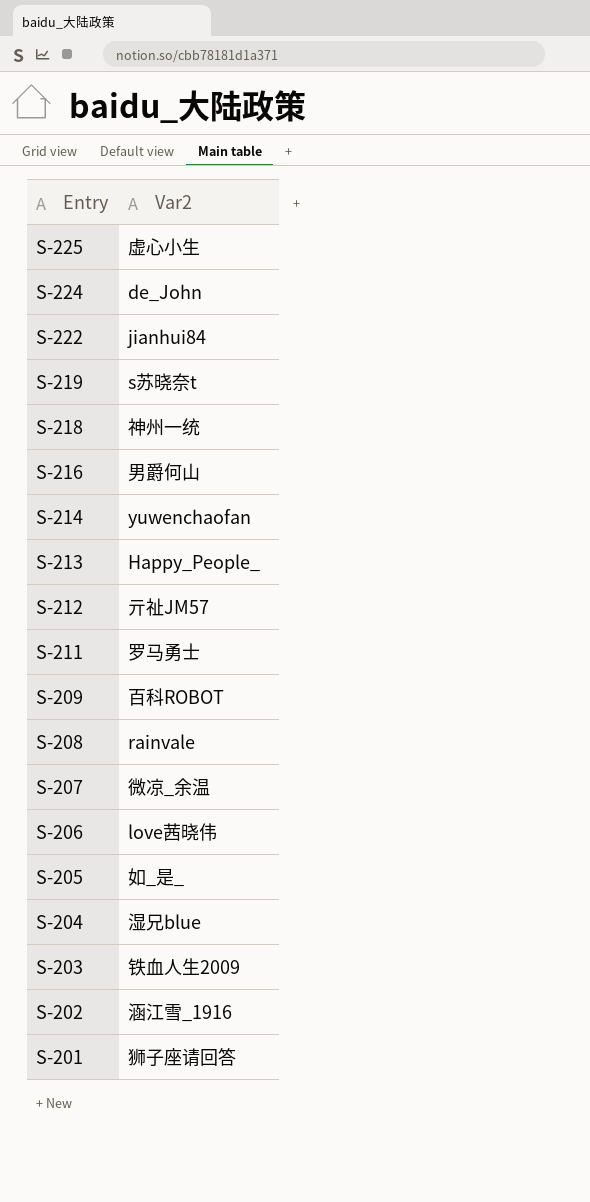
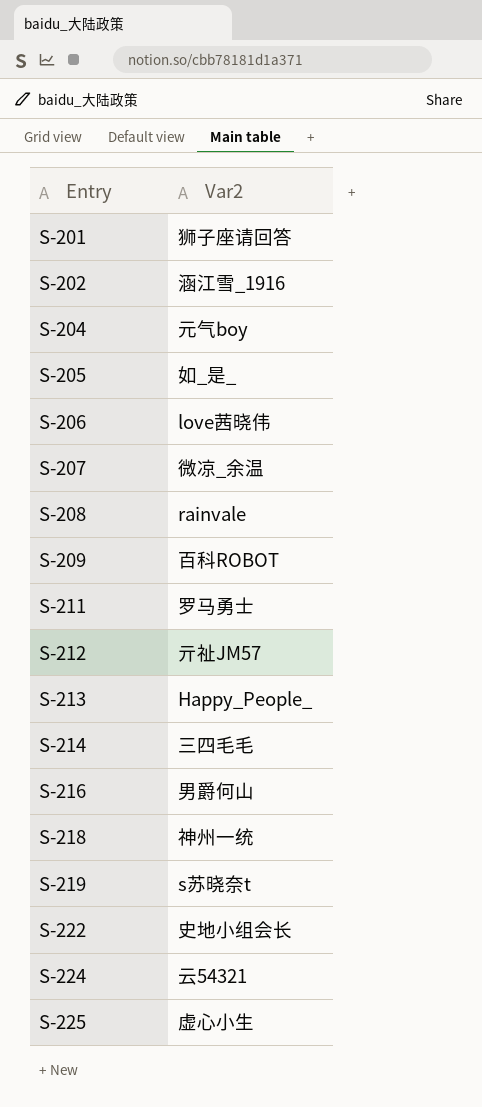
row order: Entry descending -> Entry ascending
row S-203: 铁血人生2009 -> none
S-204 | Var2: 湿兄blue -> 元气boy
S-214 | Var2: yuwenchaofan -> 三四毛毛
S-222 | Var2: jianhui84 -> 史地小组会长
S-224 | Var2: de_John -> 云54321

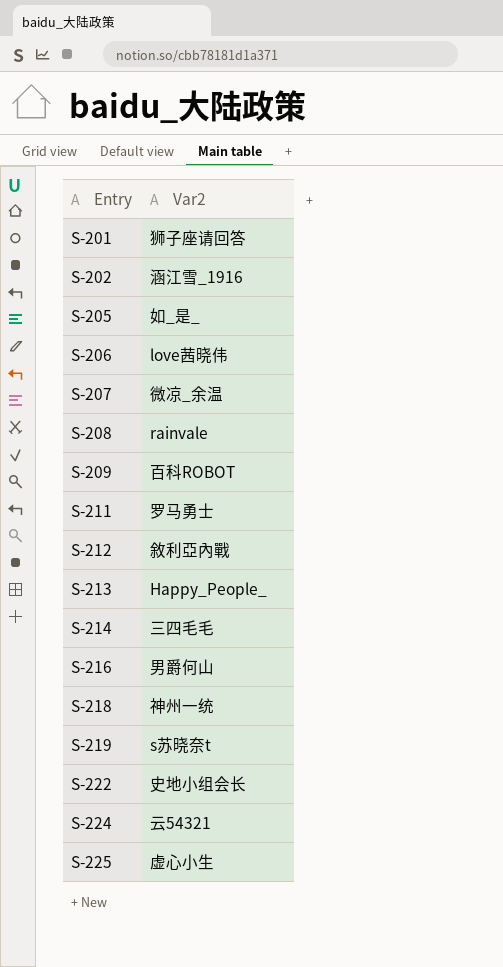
row S-204: 元气boy -> none
S-212 | Var2: 亓祉JM57 -> 敘利亞內戰

